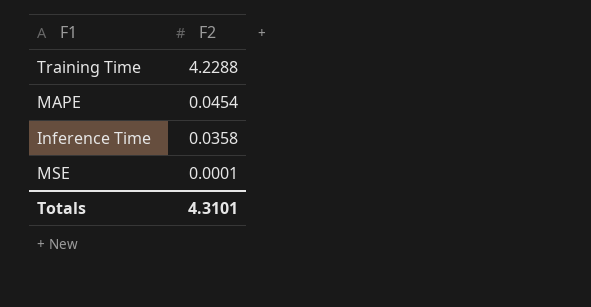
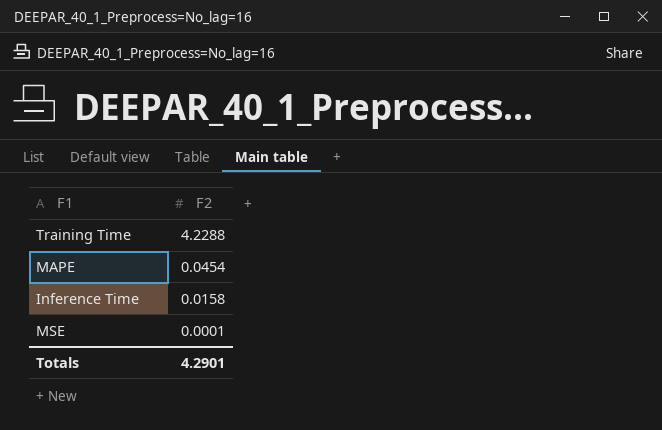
Inference Time | F2: 0.0358 -> 0.0158
Totals | F2: 4.3101 -> 4.2901

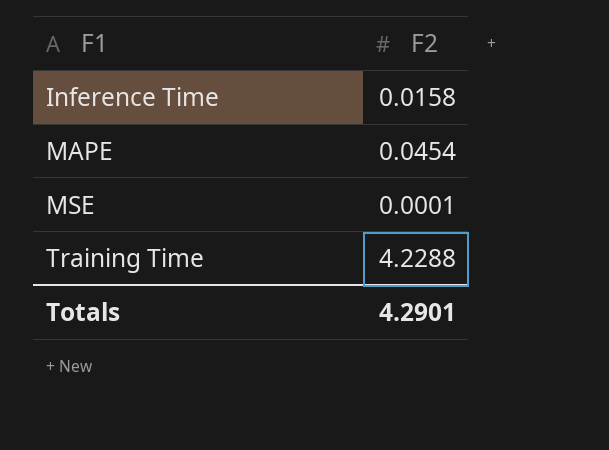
row order: F2 descending -> F1 ascending

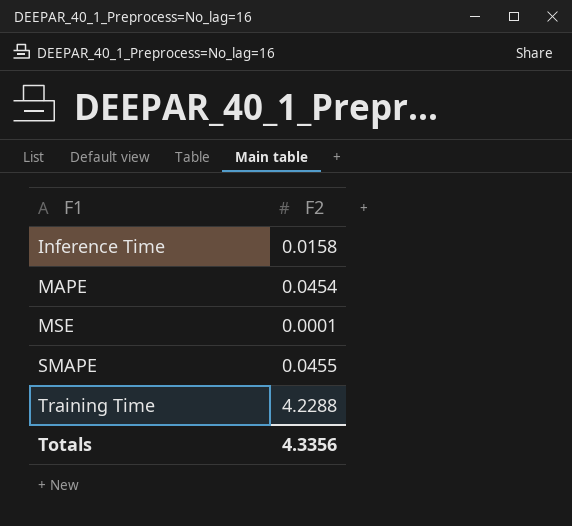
row SMAPE: none -> 0.0455
Totals | F2: 4.2901 -> 4.3356

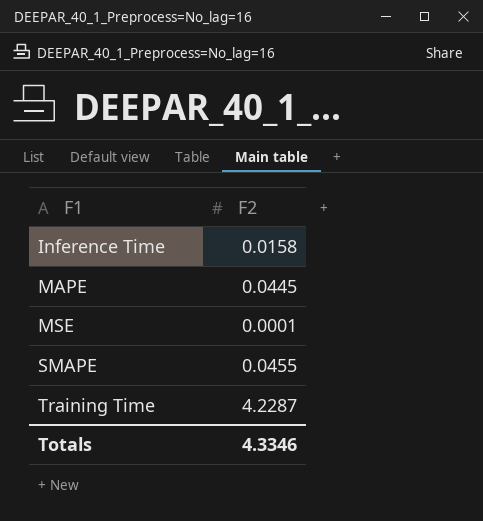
MAPE | F2: 0.0454 -> 0.0445
Training Time | F2: 4.2288 -> 4.2287
Totals | F2: 4.3356 -> 4.3346

